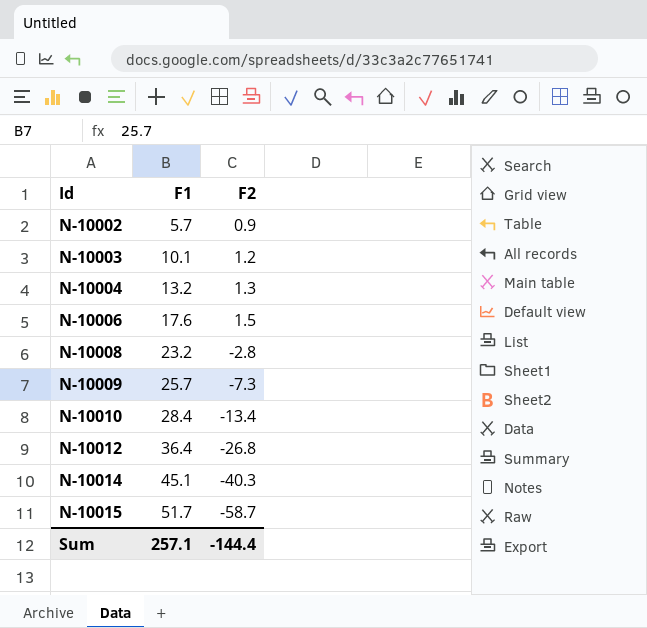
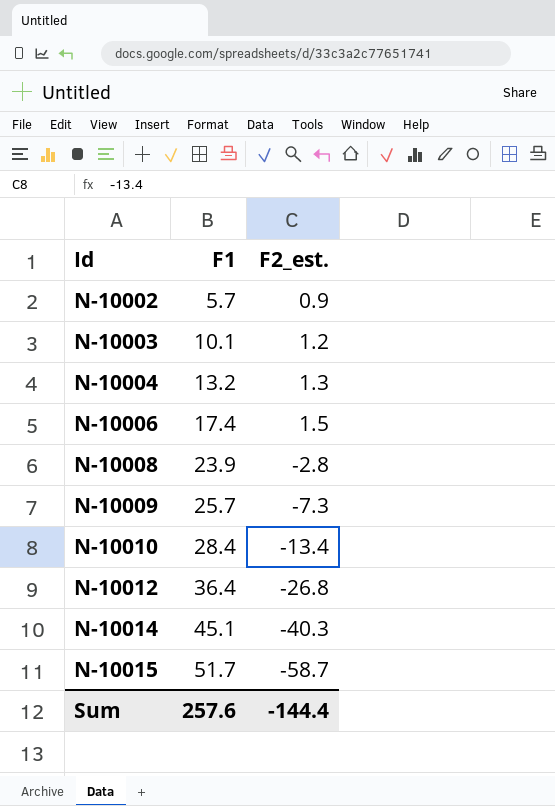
column name: F2 -> F2_est.
N-10006 | F1: 17.6 -> 17.4
N-10008 | F1: 23.2 -> 23.9
Sum | F1: 257.1 -> 257.6

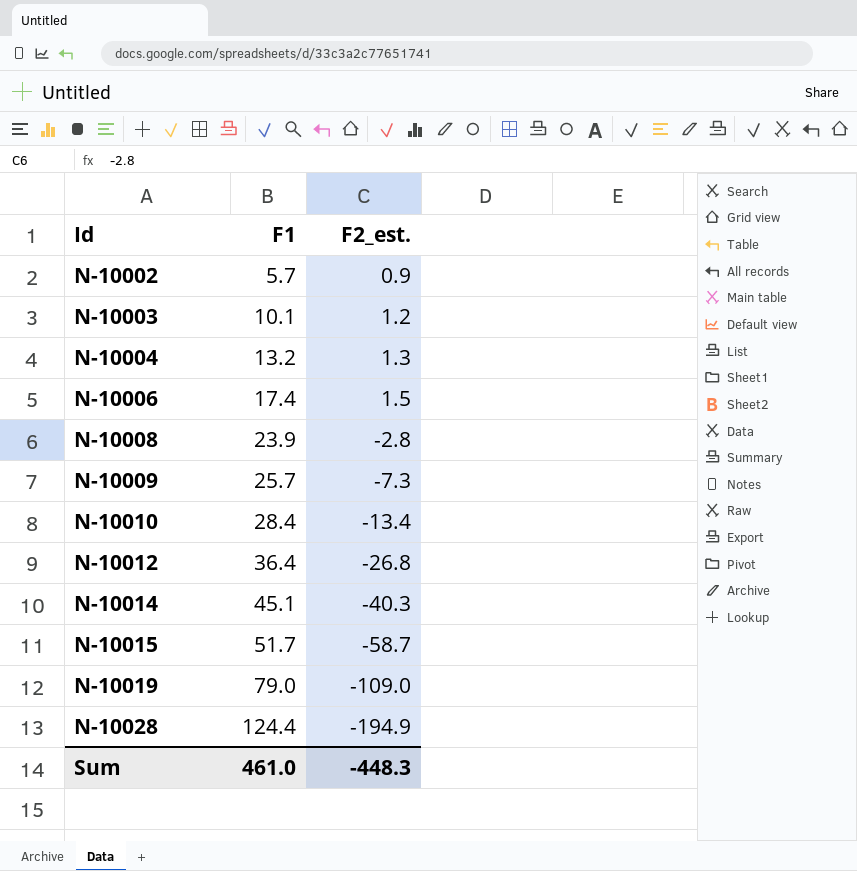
row N-10019: none -> 79.0 | -109.0
row N-10028: none -> 124.4 | -194.9
Sum | F1: 257.6 -> 461.0
Sum | F2_est.: -144.4 -> -448.3

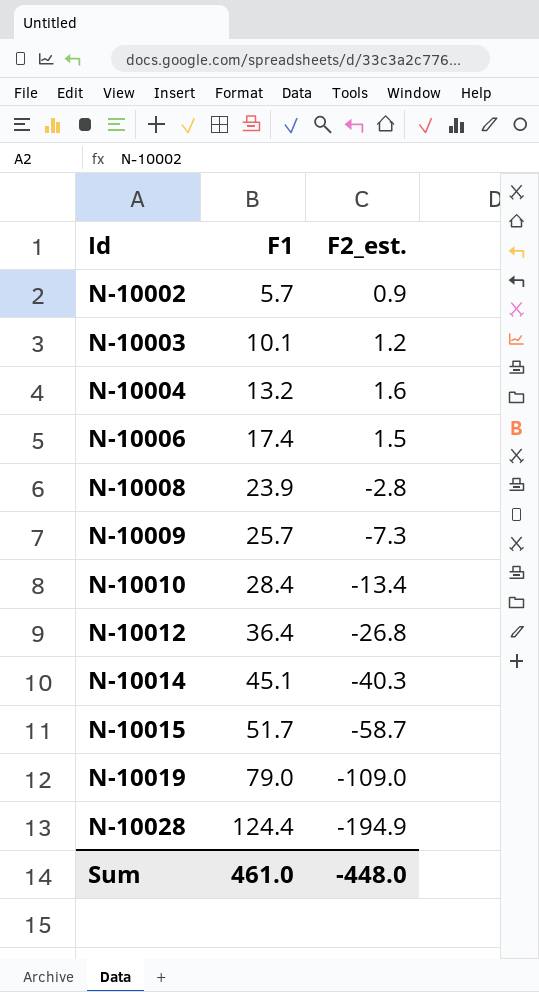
N-10004 | F2_est.: 1.3 -> 1.6
Sum | F2_est.: -448.3 -> -448.0

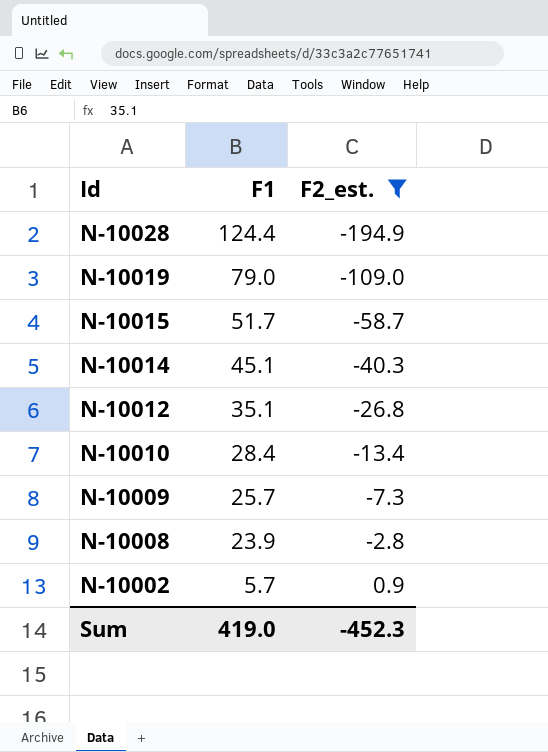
filter: none -> F2_est. <= 0.9
row order: Id ascending -> Id descending
N-10012 | F1: 36.4 -> 35.1
Sum | F1: 461.0 -> 419.0
Sum | F2_est.: -448.0 -> -452.3

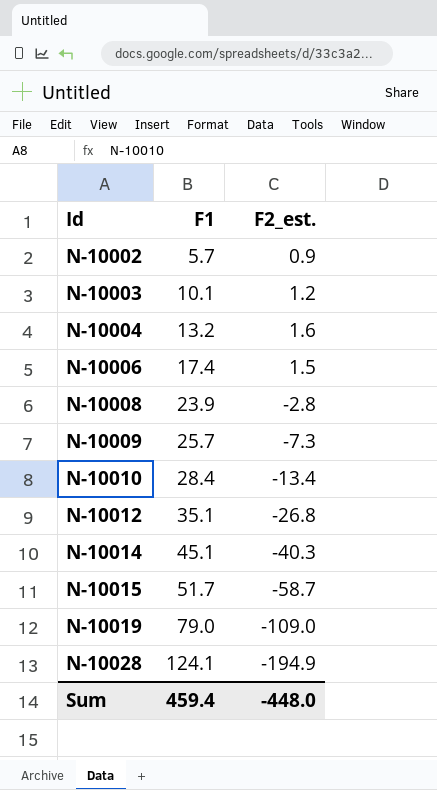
filter: F2_est. <= 0.9 -> none
row order: Id descending -> Id ascending
N-10028 | F1: 124.4 -> 124.1
Sum | F1: 419.0 -> 459.4
Sum | F2_est.: -452.3 -> -448.0

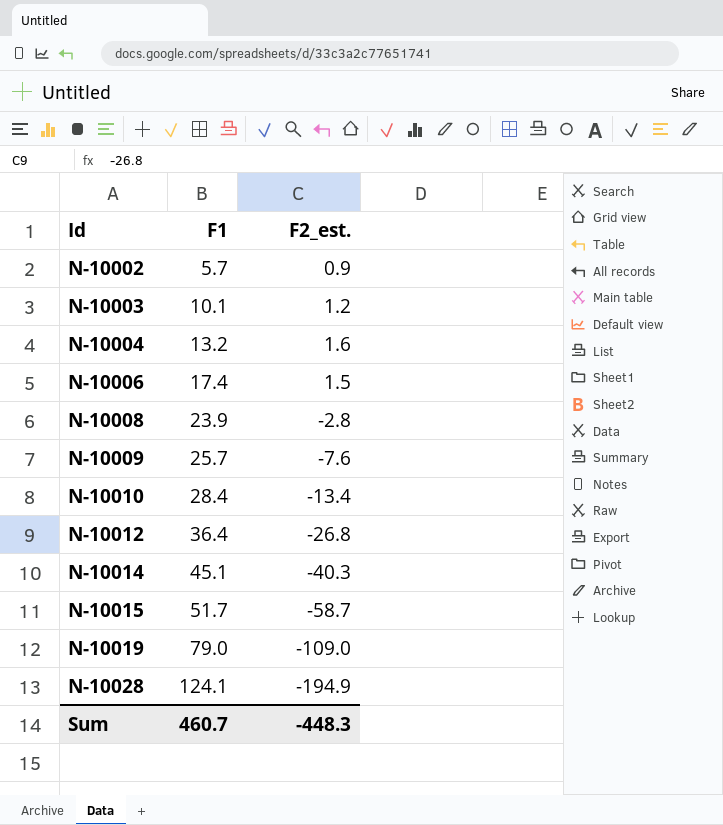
N-10009 | F2_est.: -7.3 -> -7.6
N-10012 | F1: 35.1 -> 36.4
Sum | F1: 459.4 -> 460.7
Sum | F2_est.: -448.0 -> -448.3

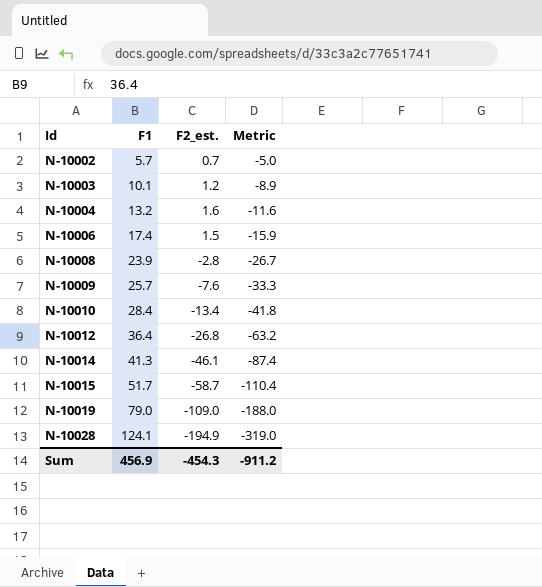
column Metric | formula: none -> [F2_est.] - [F1]
N-10002 | F2_est.: 0.9 -> 0.7
N-10014 | F1: 45.1 -> 41.3
N-10014 | F2_est.: -40.3 -> -46.1
Sum | F1: 460.7 -> 456.9
Sum | F2_est.: -448.3 -> -454.3

